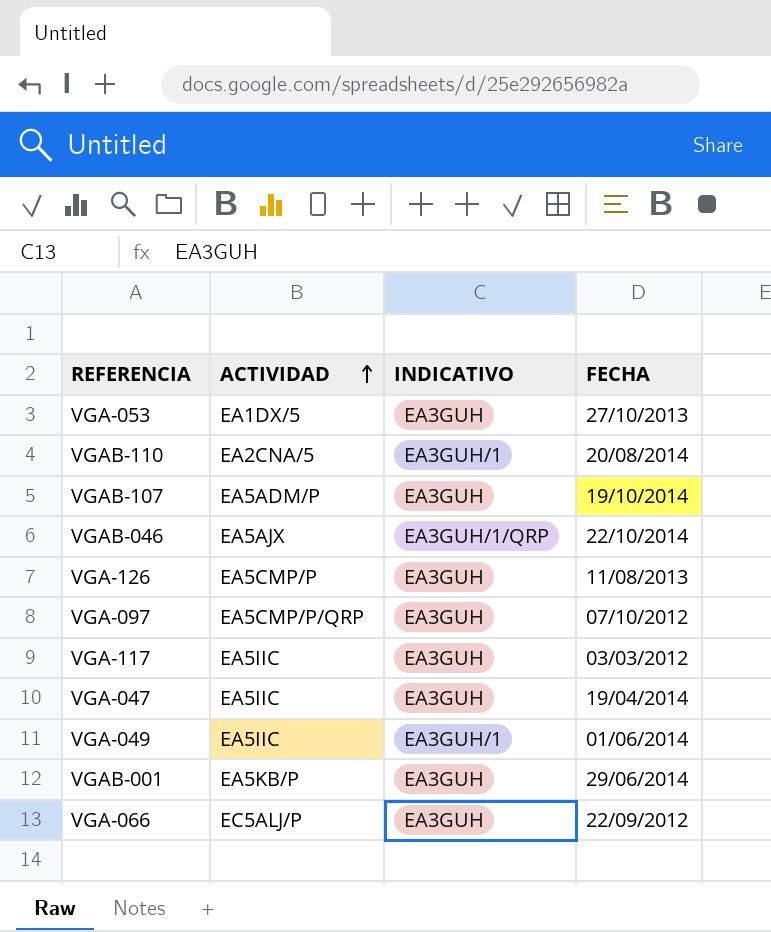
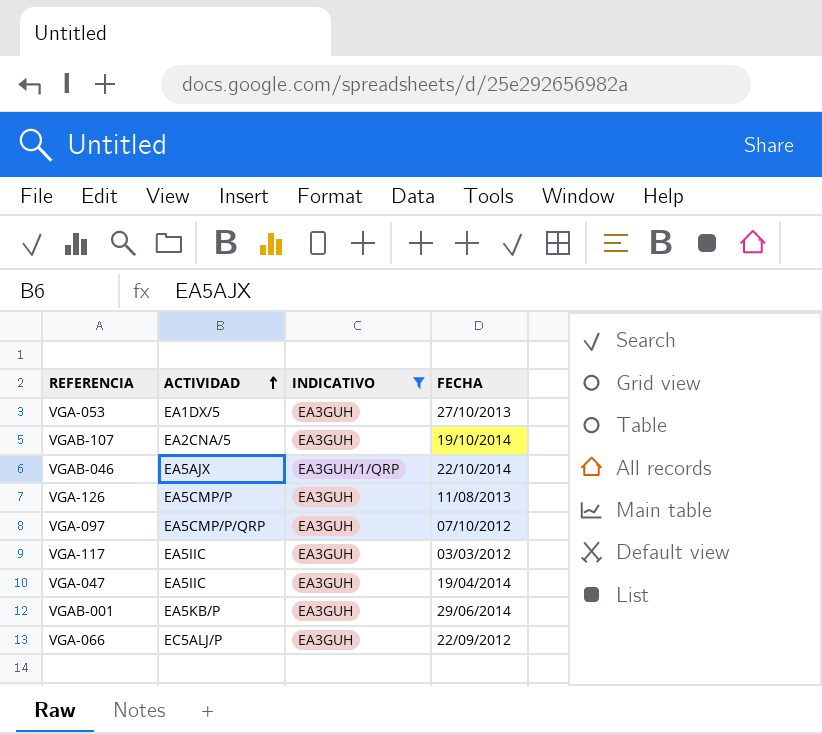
filter: none -> INDICATIVO != EA3GUH/1
VGAB-107 | ACTIVIDAD: EA5ADM/P -> EA2CNA/5

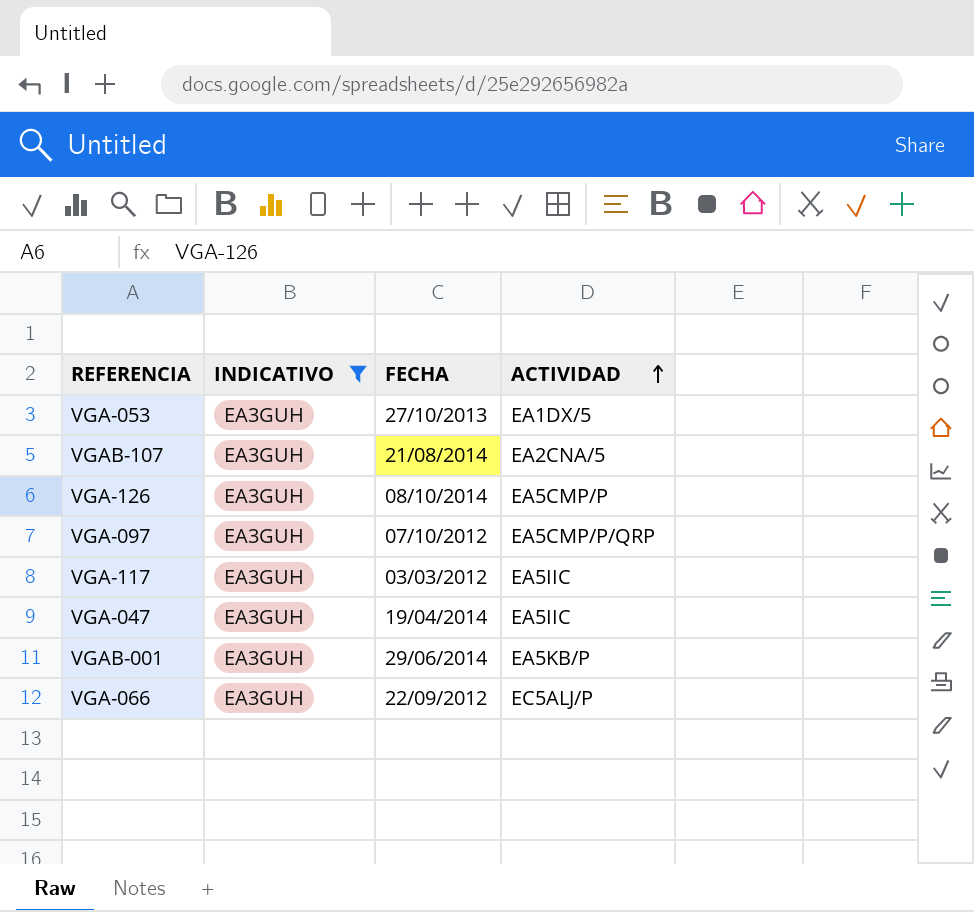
column ACTIVIDAD | position: 2 -> 4
row VGAB-046: EA5AJX | EA3GUH/1/QRP | 22/10/2014 -> none
VGAB-107 | FECHA: 19/10/2014 -> 21/08/2014
VGA-126 | FECHA: 11/08/2013 -> 08/10/2014

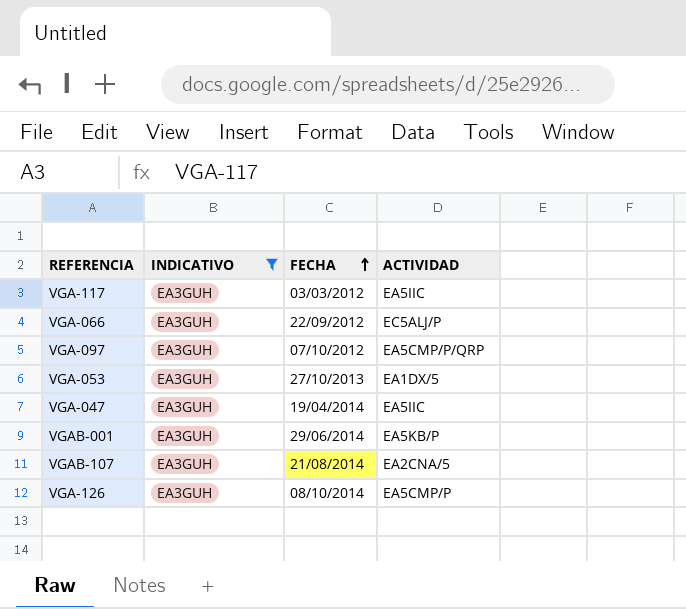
row order: ACTIVIDAD ascending -> FECHA ascending

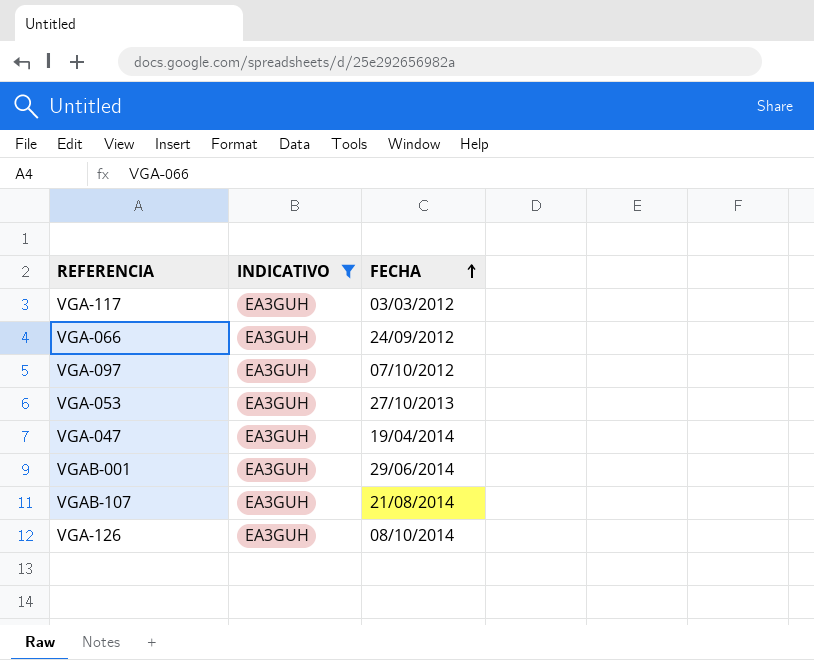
column ACTIVIDAD | position: 4 -> none
VGA-066 | FECHA: 22/09/2012 -> 24/09/2012

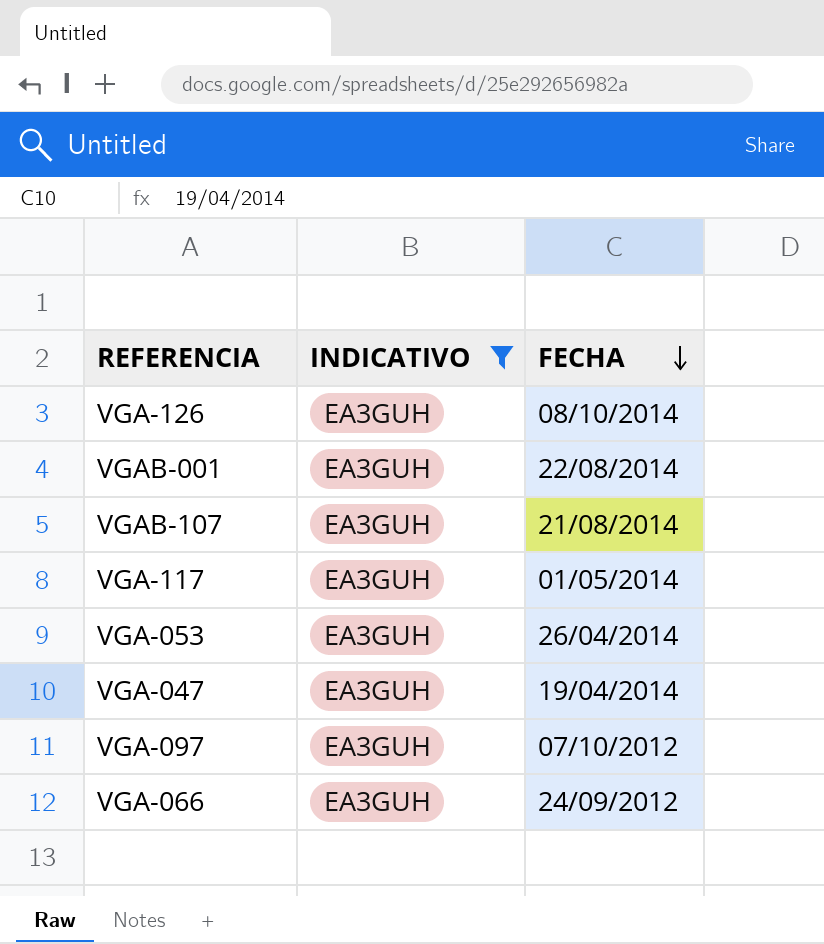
row order: FECHA ascending -> FECHA descending
VGAB-001 | FECHA: 29/06/2014 -> 22/08/2014
VGA-117 | FECHA: 03/03/2012 -> 01/05/2014
VGA-053 | FECHA: 27/10/2013 -> 26/04/2014

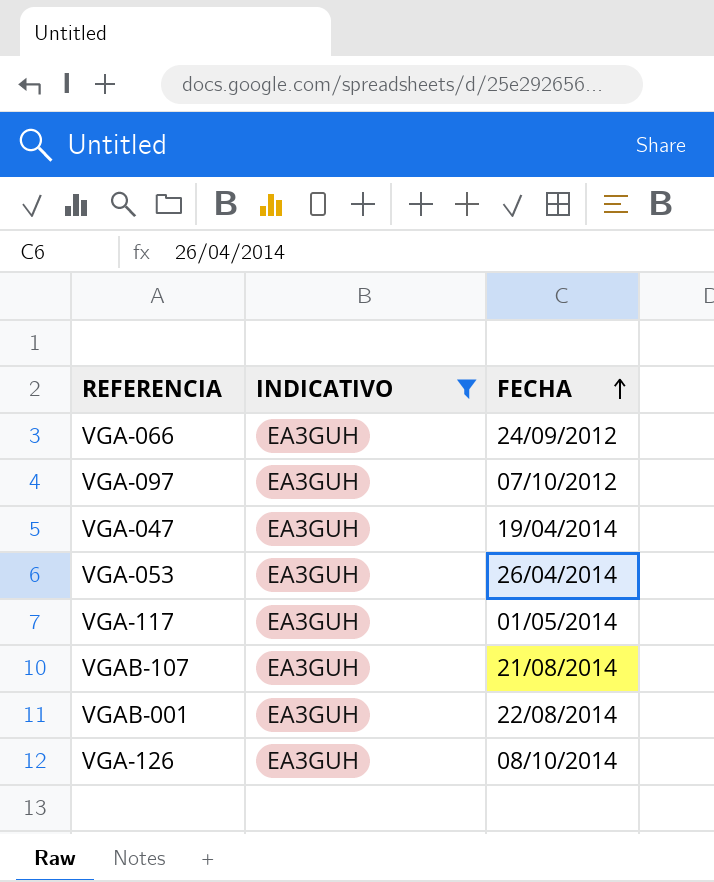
row order: FECHA descending -> FECHA ascending

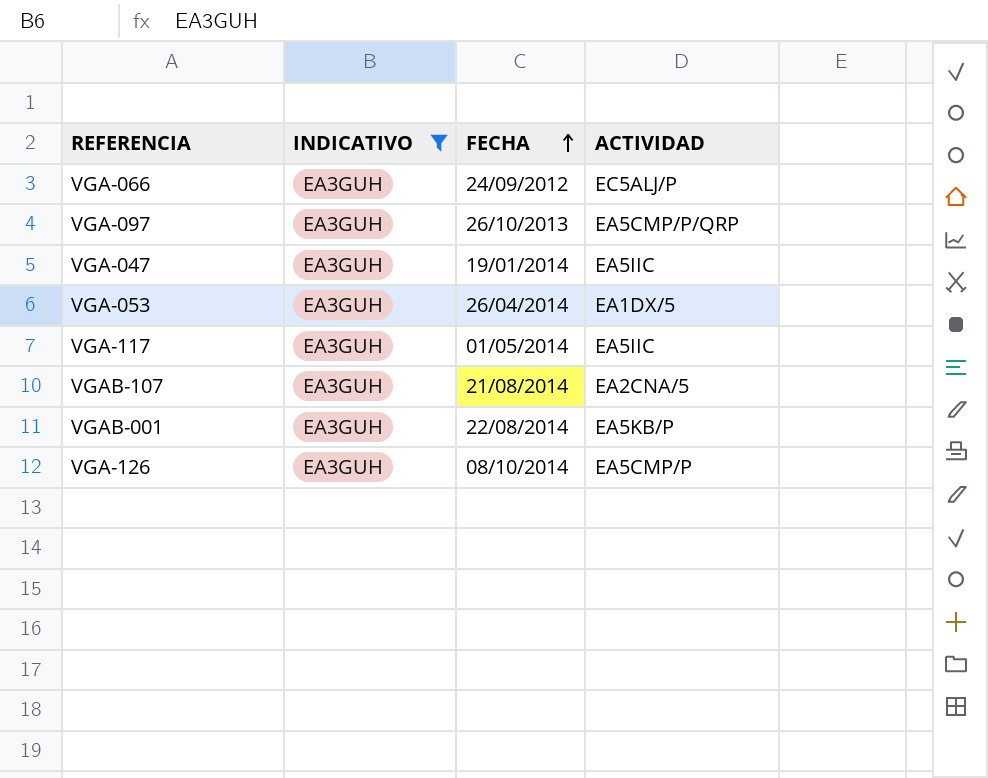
column ACTIVIDAD | position: none -> 4
VGA-097 | FECHA: 07/10/2012 -> 26/10/2013
VGA-047 | FECHA: 19/04/2014 -> 19/01/2014

